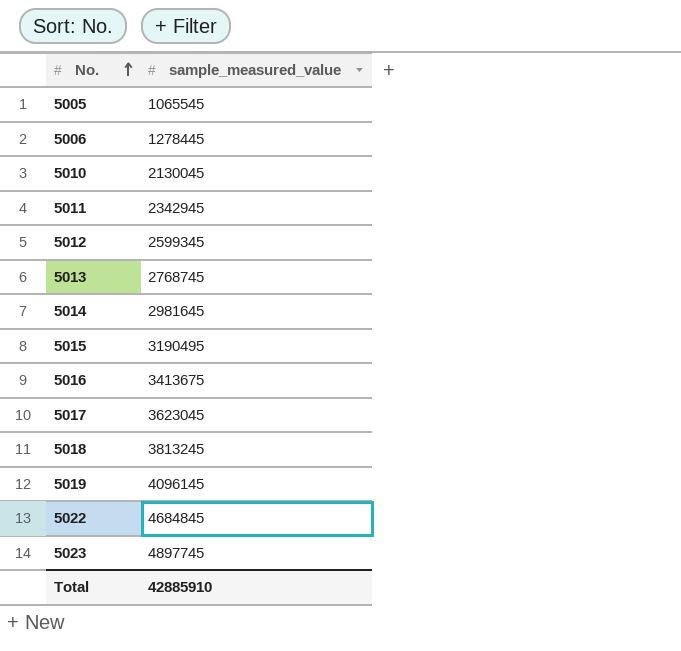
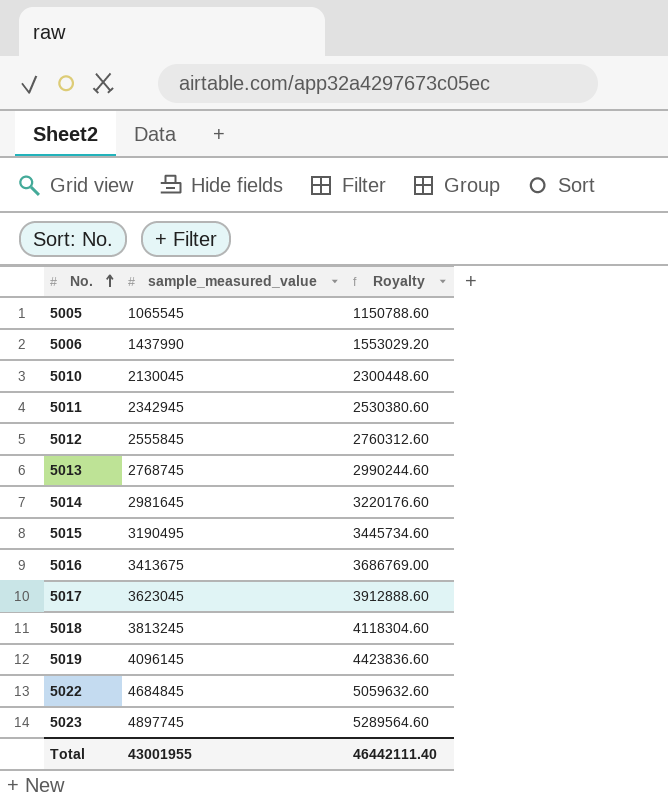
column Royalty | formula: none -> [sample_measured_value] * 1.08
5006 | sample_measured_value: 1278445 -> 1437990
5012 | sample_measured_value: 2599345 -> 2555845
Total | sample_measured_value: 42885910 -> 43001955

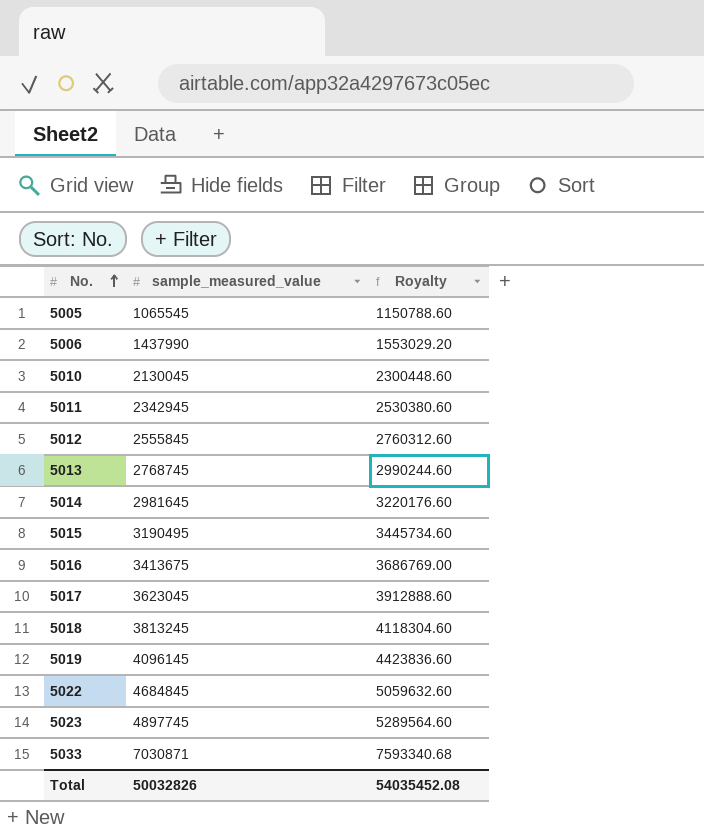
row 5033: none -> 7030871 | 7593340.68
Total | sample_measured_value: 43001955 -> 50032826
Total | Royalty: 46442111.40 -> 54035452.08

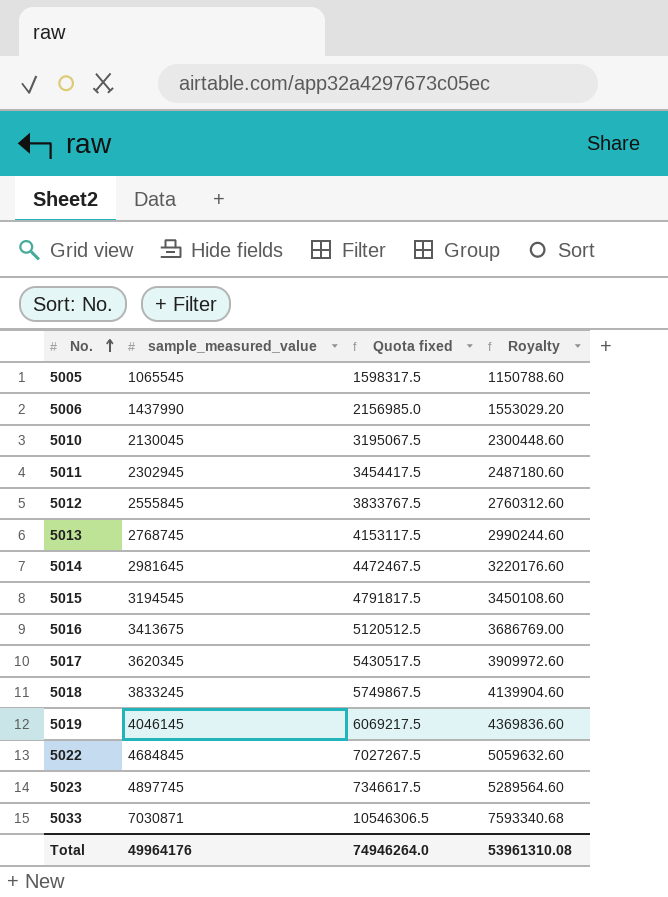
column Quota fixed | formula: none -> [sample_measured_value] * 1.5
5011 | sample_measured_value: 2342945 -> 2302945
5011 | Royalty: 2530380.60 -> 2487180.60
5015 | sample_measured_value: 3190495 -> 3194545
5015 | Royalty: 3445734.60 -> 3450108.60
5017 | sample_measured_value: 3623045 -> 3620345
5017 | Royalty: 3912888.60 -> 3909972.60
5018 | sample_measured_value: 3813245 -> 3833245
5018 | Royalty: 4118304.60 -> 4139904.60
5019 | sample_measured_value: 4096145 -> 4046145
5019 | Royalty: 4423836.60 -> 4369836.60
Total | sample_measured_value: 50032826 -> 49964176
Total | Royalty: 54035452.08 -> 53961310.08

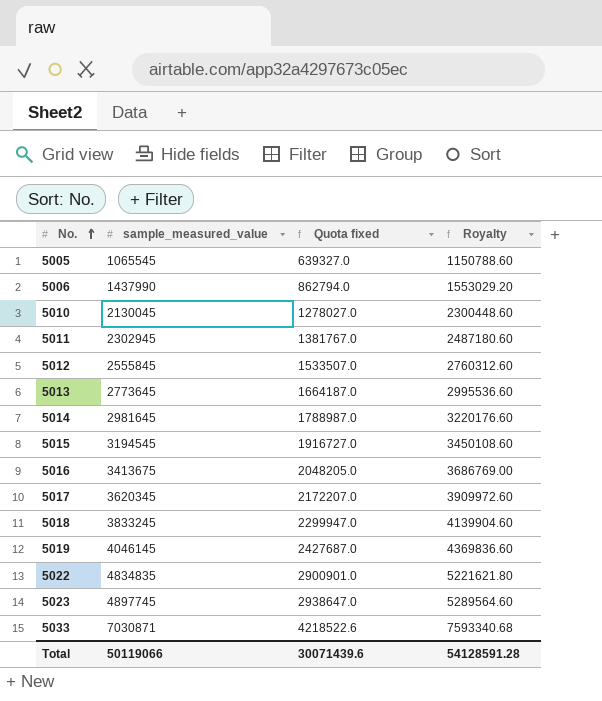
column Quota fixed | formula: [sample_measured_value] * 1.5 -> [sample_measured_value] * 0.6
5013 | sample_measured_value: 2768745 -> 2773645
5013 | Royalty: 2990244.60 -> 2995536.60
5022 | sample_measured_value: 4684845 -> 4834835
5022 | Royalty: 5059632.60 -> 5221621.80
Total | sample_measured_value: 49964176 -> 50119066
Total | Quota fixed: 74946264.0 -> 30071439.6
Total | Royalty: 53961310.08 -> 54128591.28

